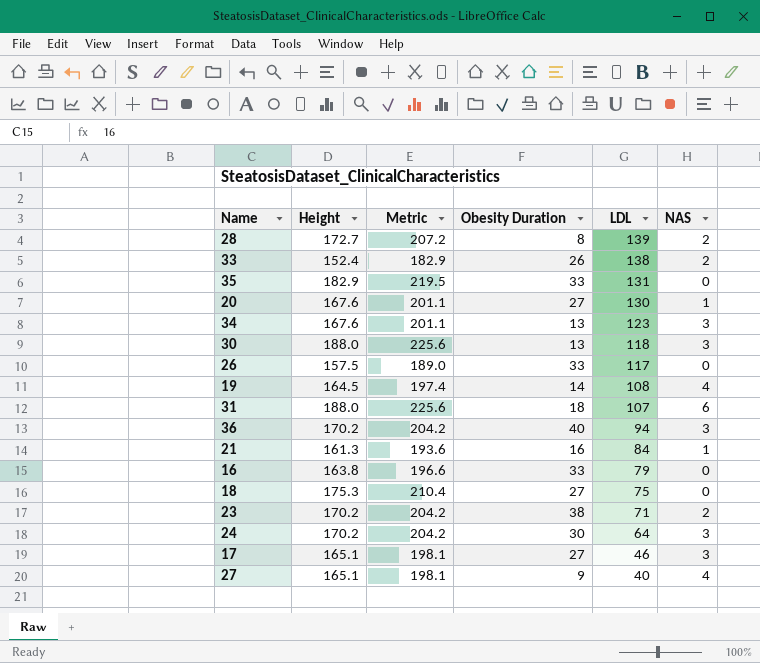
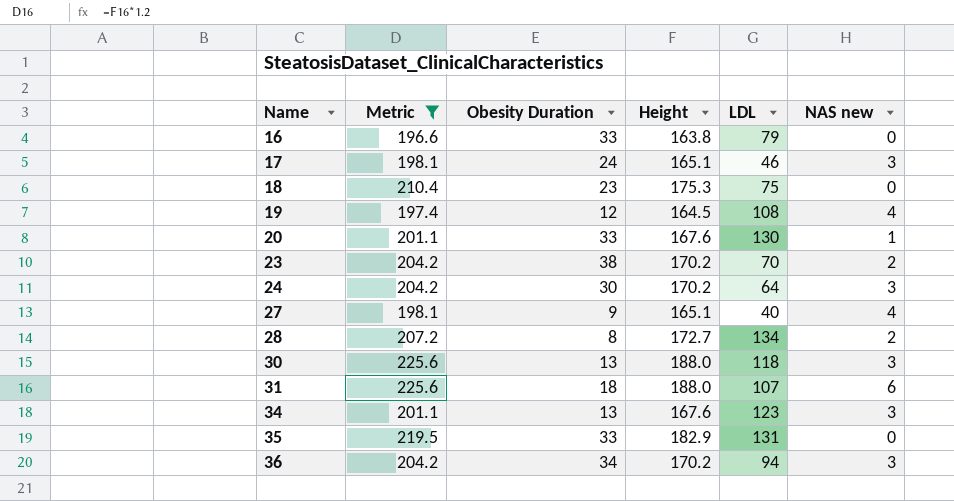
filter: none -> Metric >= 196.6
row order: LDL descending -> Name ascending
column Height | position: 2 -> 4
column name: NAS -> NAS new
17 | Obesity Duration: 27 -> 24
18 | Obesity Duration: 27 -> 23
19 | Obesity Duration: 14 -> 12
20 | Obesity Duration: 27 -> 33
23 | LDL: 71 -> 70
28 | LDL: 139 -> 134
36 | Obesity Duration: 40 -> 34

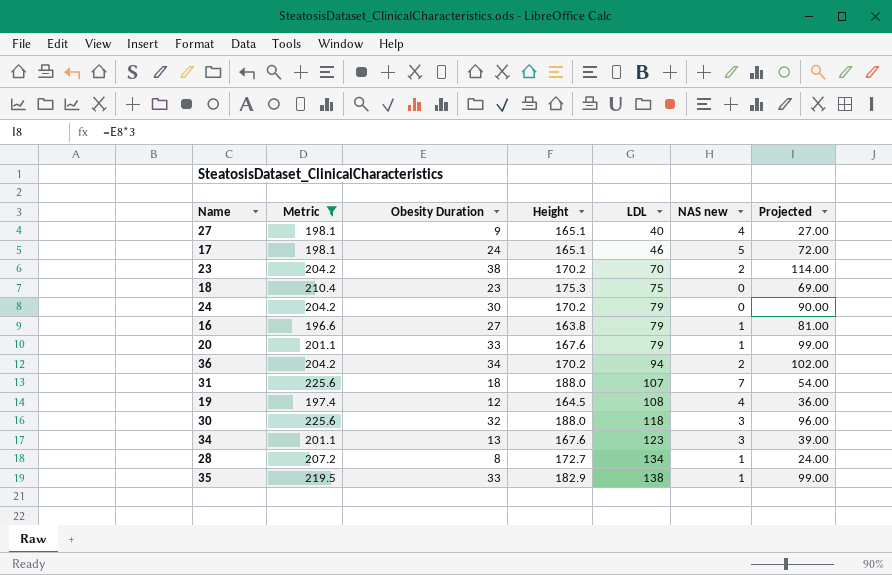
row order: Name ascending -> LDL ascending
column Projected | formula: none -> [Obesity Duration] * 3
17 | NAS new: 3 -> 5
24 | LDL: 64 -> 79
24 | NAS new: 3 -> 0
16 | Obesity Duration: 33 -> 27
16 | NAS new: 0 -> 1
20 | LDL: 130 -> 79
36 | NAS new: 3 -> 2
31 | NAS new: 6 -> 7
30 | Obesity Duration: 13 -> 32
28 | NAS new: 2 -> 1
35 | LDL: 131 -> 138
35 | NAS new: 0 -> 1

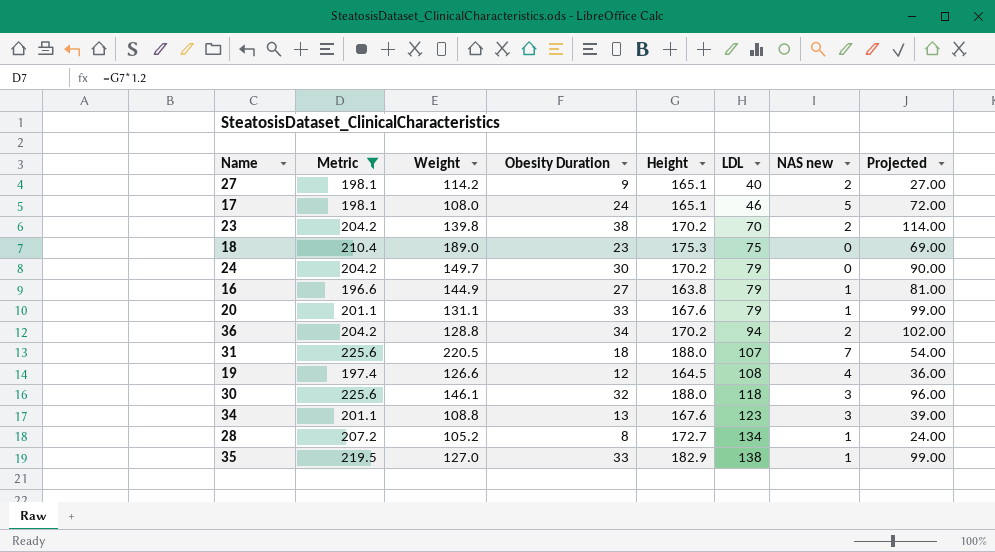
column Weight | position: none -> 3
27 | NAS new: 4 -> 2

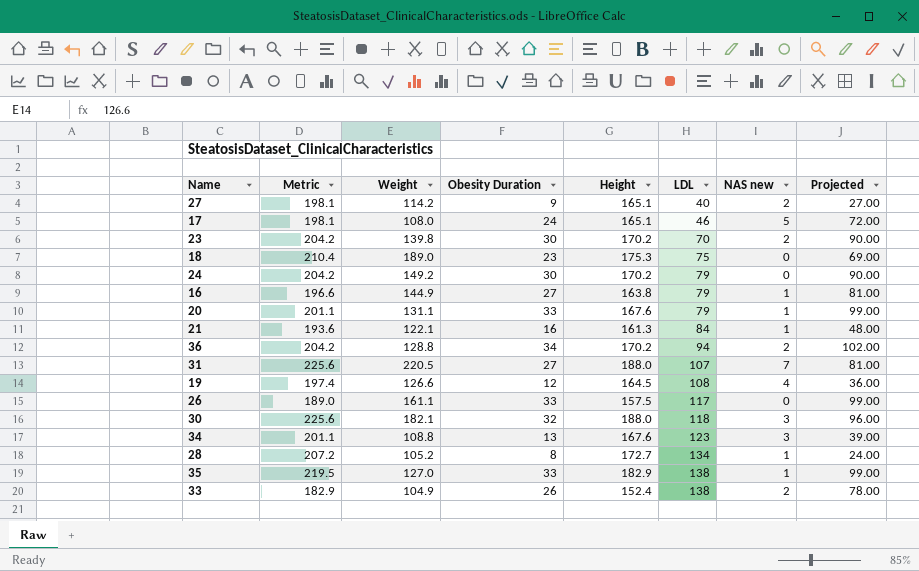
filter: Metric >= 196.6 -> none
23 | Obesity Duration: 38 -> 30
23 | Projected: 114.00 -> 90.00
24 | Weight: 149.7 -> 149.2
31 | Obesity Duration: 18 -> 27
31 | Projected: 54.00 -> 81.00
30 | Weight: 146.1 -> 182.1

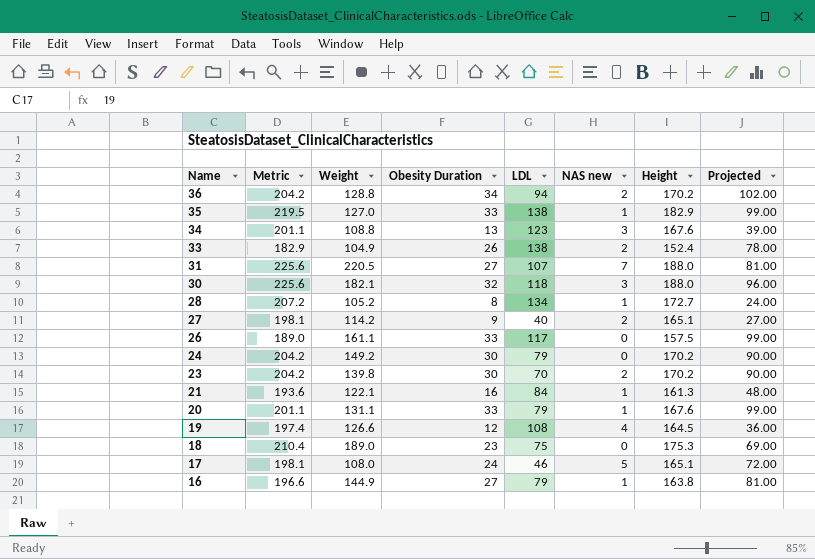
row order: LDL ascending -> Name descending
column Height | position: 5 -> 7

